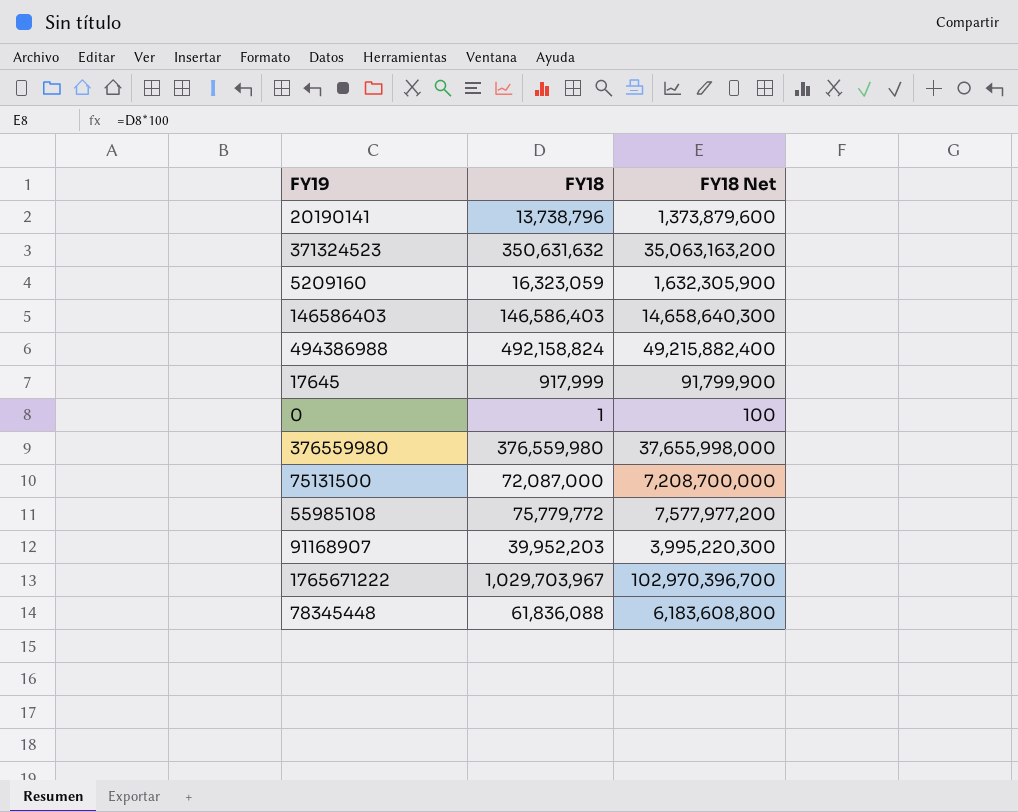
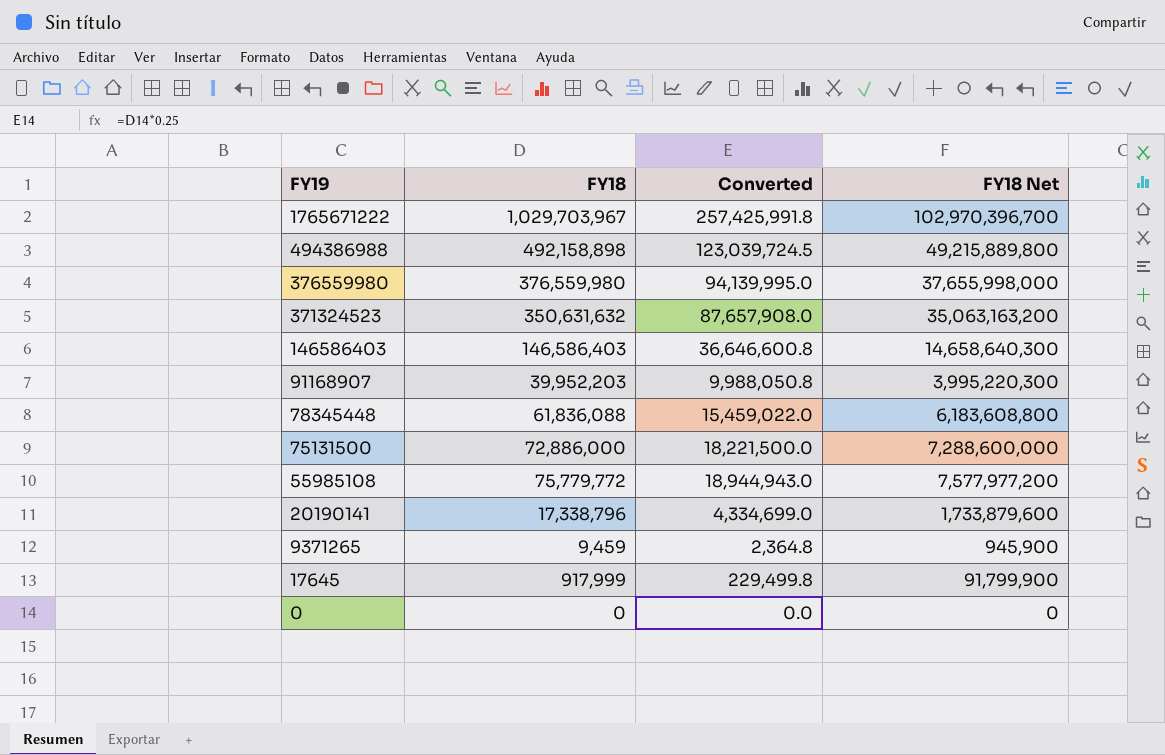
row order: none -> FY19 descending
column Converted | formula: none -> [FY18] * 0.25
row 5209160: 16,323,059 | 1,632,305,900 -> none
494386988 | FY18: 492,158,824 -> 492,158,898
494386988 | FY18 Net: 49,215,882,400 -> 49,215,889,800
75131500 | FY18: 72,087,000 -> 72,886,000
75131500 | FY18 Net: 7,208,700,000 -> 7,288,600,000
20190141 | FY18: 13,738,796 -> 17,338,796
20190141 | FY18 Net: 1,373,879,600 -> 1,733,879,600
row 9371265: none -> 9,459 | 2,364.8 | 945,900
0 | FY18: 1 -> 0
0 | FY18 Net: 100 -> 0

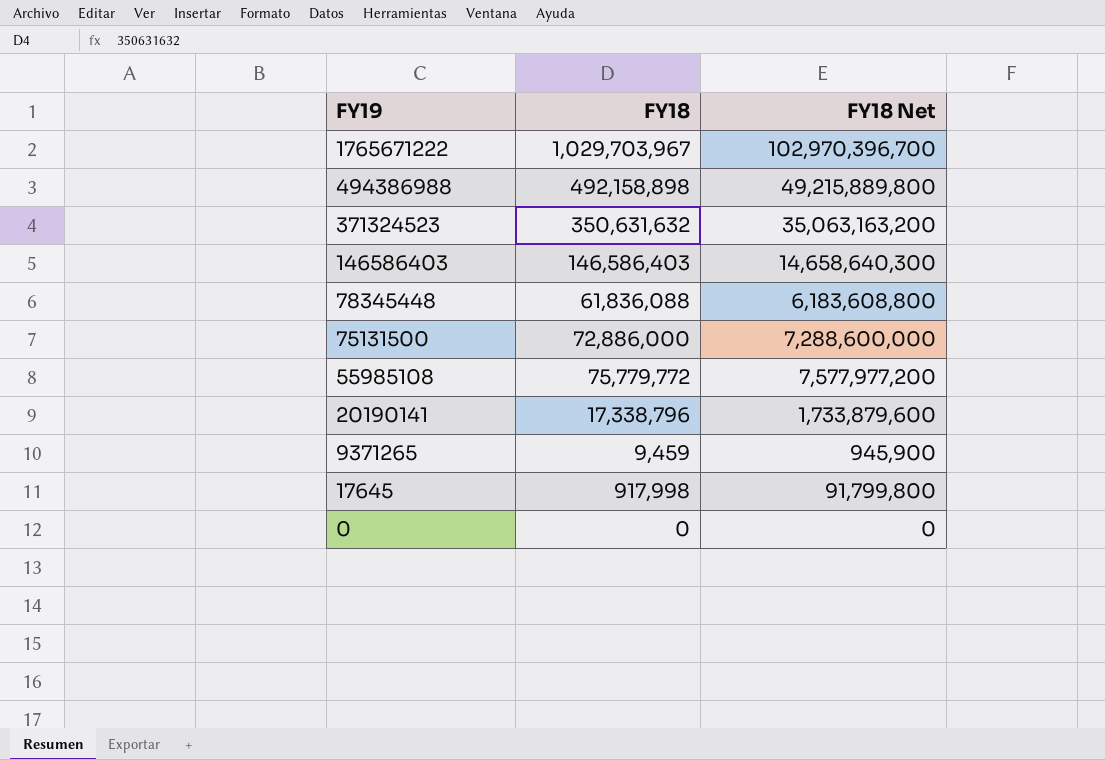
column Converted | formula: [FY18] * 0.25 -> none
row 376559980: 376,559,980 | 94,139,995.0 | 37,655,998,000 -> none
row 91168907: 39,952,203 | 9,988,050.8 | 3,995,220,300 -> none
17645 | FY18: 917,999 -> 917,998
17645 | FY18 Net: 91,799,900 -> 91,799,800

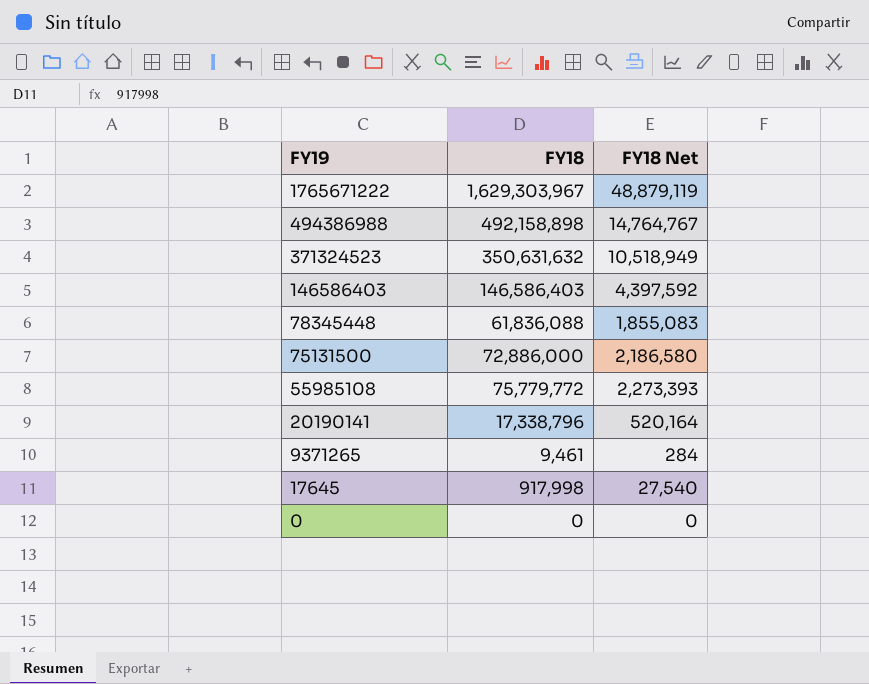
column FY18 Net | formula: [FY18] * 100 -> [FY18] * 0.03
1765671222 | FY18: 1,029,703,967 -> 1,629,303,967
9371265 | FY18: 9,459 -> 9,461

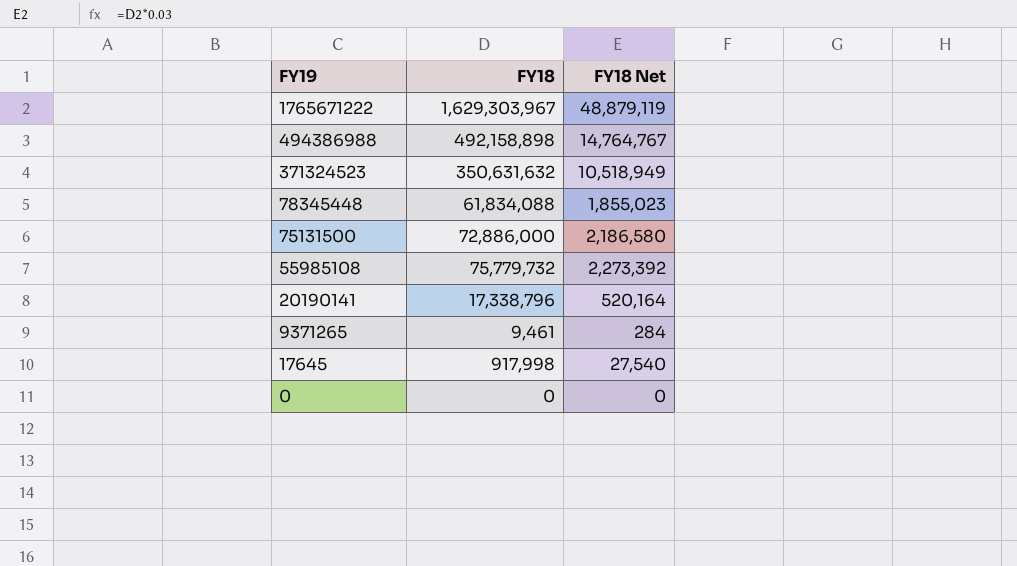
row 146586403: 146,586,403 | 4,397,592 -> none
78345448 | FY18: 61,836,088 -> 61,834,088
78345448 | FY18 Net: 1,855,083 -> 1,855,023
55985108 | FY18: 75,779,772 -> 75,779,732
55985108 | FY18 Net: 2,273,393 -> 2,273,392

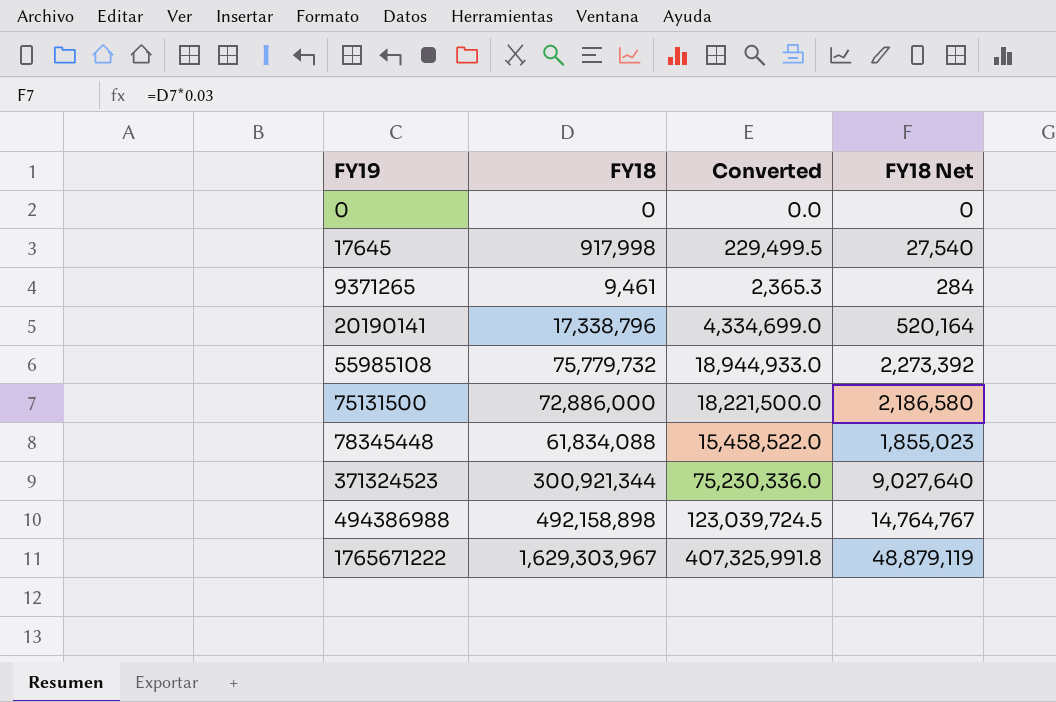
row order: FY19 descending -> FY19 ascending
column Converted | formula: none -> [FY18] * 0.25
371324523 | FY18: 350,631,632 -> 300,921,344
371324523 | FY18 Net: 10,518,949 -> 9,027,640

